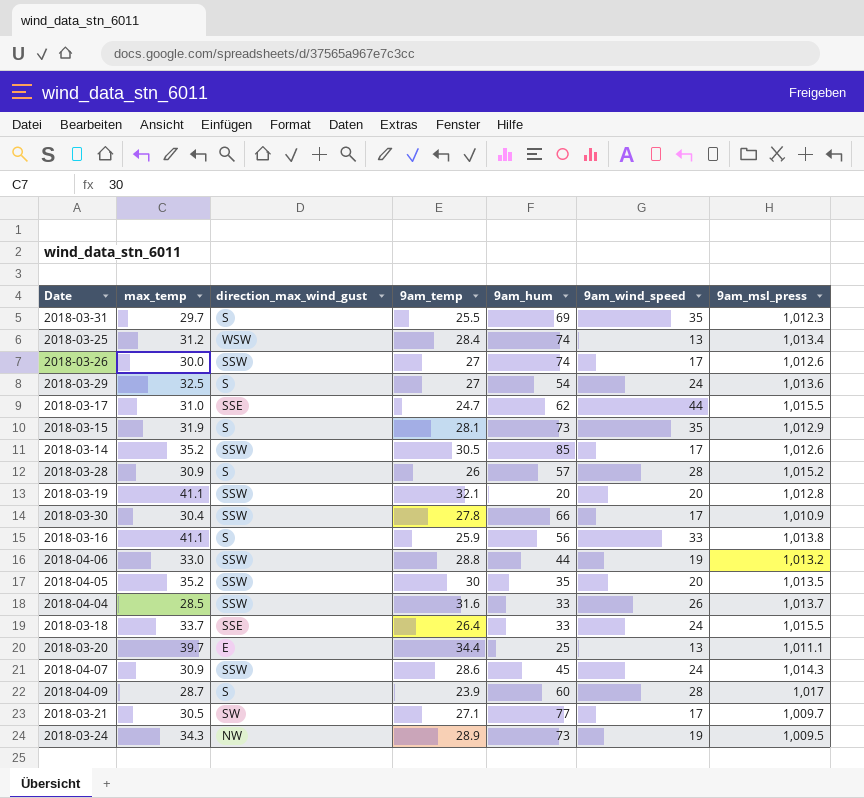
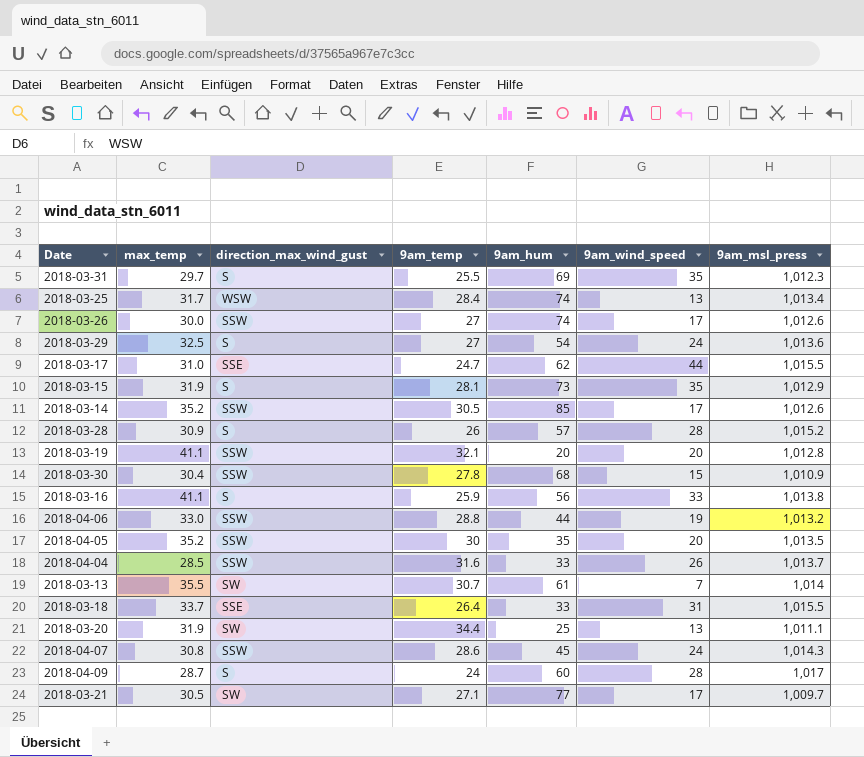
row 2018-03-24: 34.3 | NW | 28.9 | 73 | 19 | 1,009.5 -> none
2018-03-25 | max_temp: 31.2 -> 31.7
2018-03-30 | 9am_hum: 66 -> 68
2018-03-30 | 9am_wind_speed: 17 -> 15
row 2018-03-13: none -> 35.5 | SW | 30.7 | 61 | 7 | 1,014
2018-03-18 | 9am_wind_speed: 24 -> 31
2018-03-20 | max_temp: 39.7 -> 31.9
2018-03-20 | direction_max_wind_gust: E -> SW
2018-04-07 | max_temp: 30.9 -> 30.8
2018-04-09 | 9am_temp: 23.9 -> 24

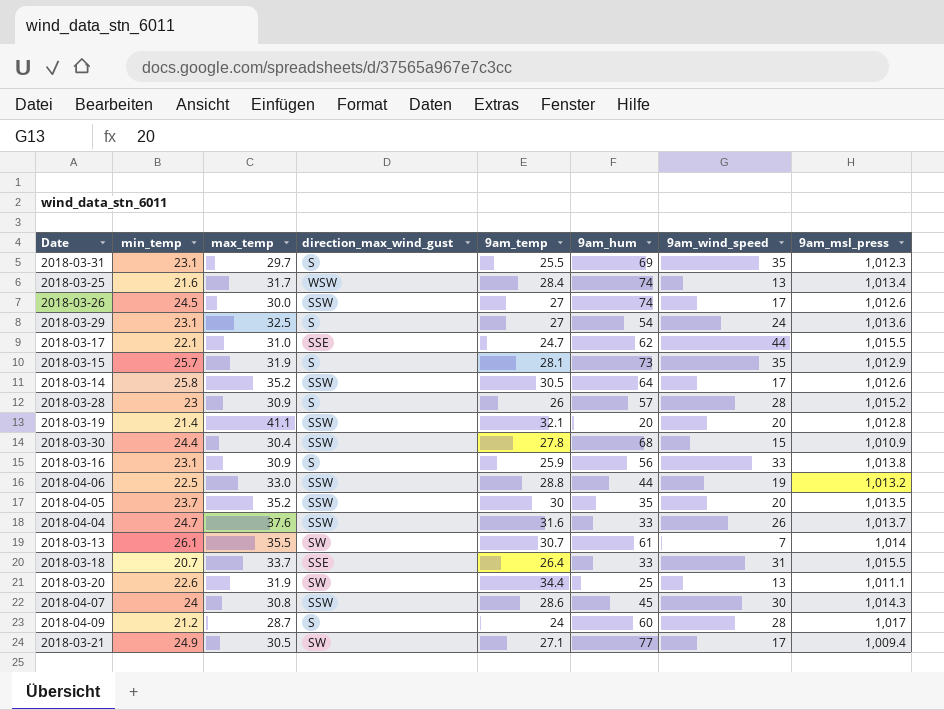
column min_temp | position: none -> 2
2018-03-14 | 9am_hum: 85 -> 64
2018-03-16 | max_temp: 41.1 -> 30.9
2018-04-04 | max_temp: 28.5 -> 37.6
2018-04-07 | 9am_wind_speed: 24 -> 30
2018-03-21 | 9am_msl_press: 1,009.7 -> 1,009.4

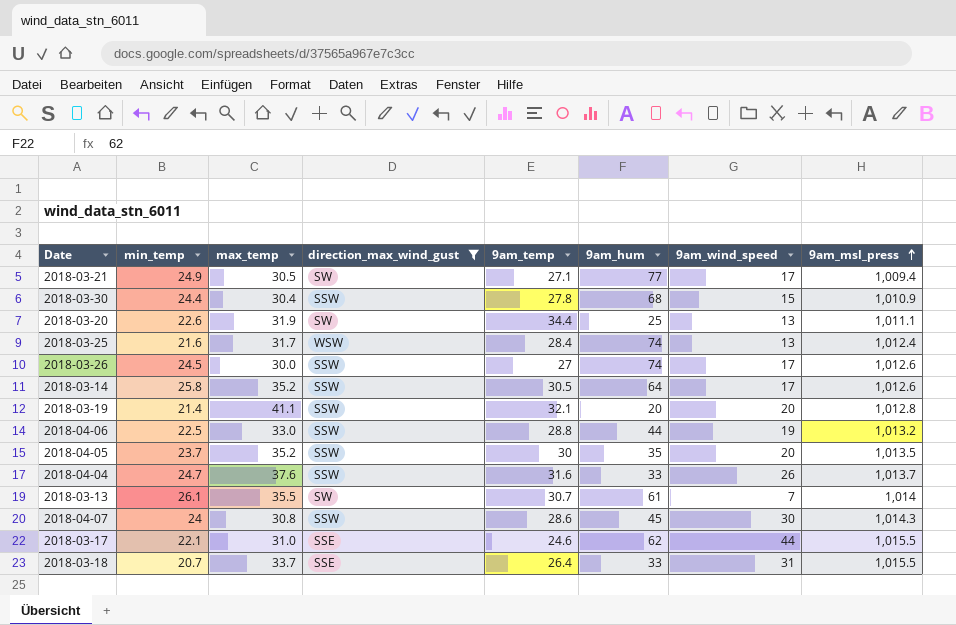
filter: none -> direction_max_wind_gust != S
row order: none -> 9am_msl_press ascending
2018-03-25 | 9am_msl_press: 1,013.4 -> 1,012.4
2018-03-17 | 9am_temp: 24.7 -> 24.6

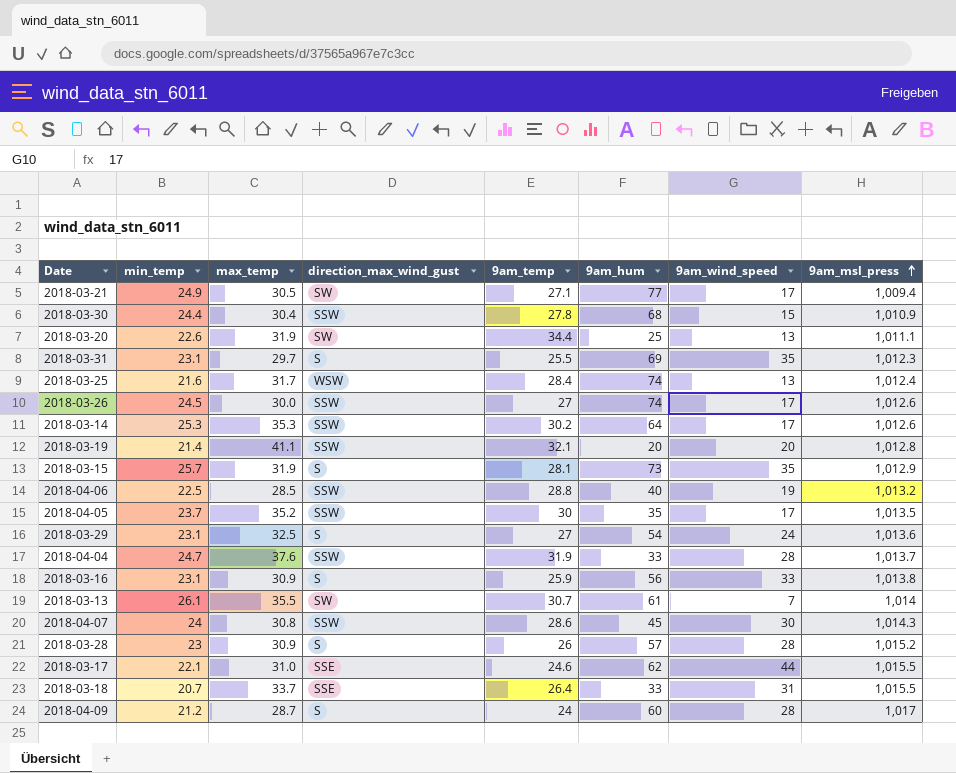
filter: direction_max_wind_gust != S -> none
2018-03-14 | min_temp: 25.8 -> 25.3
2018-03-14 | max_temp: 35.2 -> 35.3
2018-03-14 | 9am_temp: 30.5 -> 30.2
2018-04-06 | max_temp: 33.0 -> 28.5
2018-04-06 | 9am_hum: 44 -> 40
2018-04-05 | 9am_wind_speed: 20 -> 17
2018-04-04 | 9am_temp: 31.6 -> 31.9
2018-04-04 | 9am_wind_speed: 26 -> 28

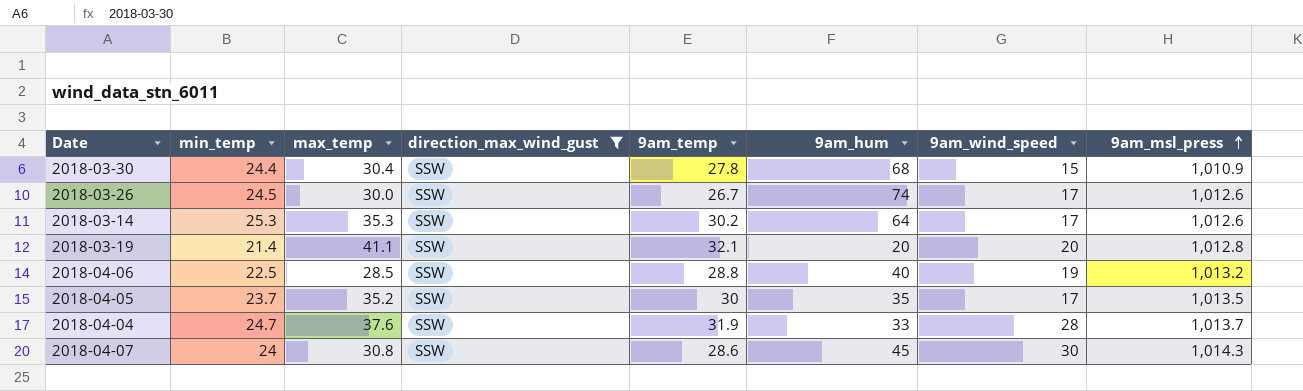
filter: none -> direction_max_wind_gust = SSW
2018-03-26 | 9am_temp: 27 -> 26.7

